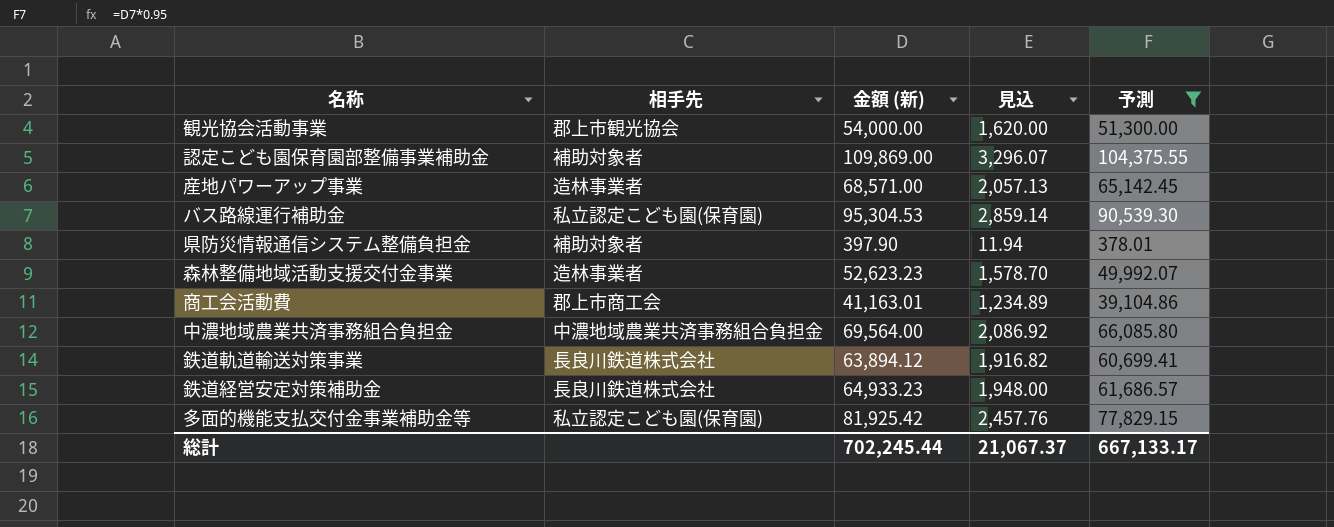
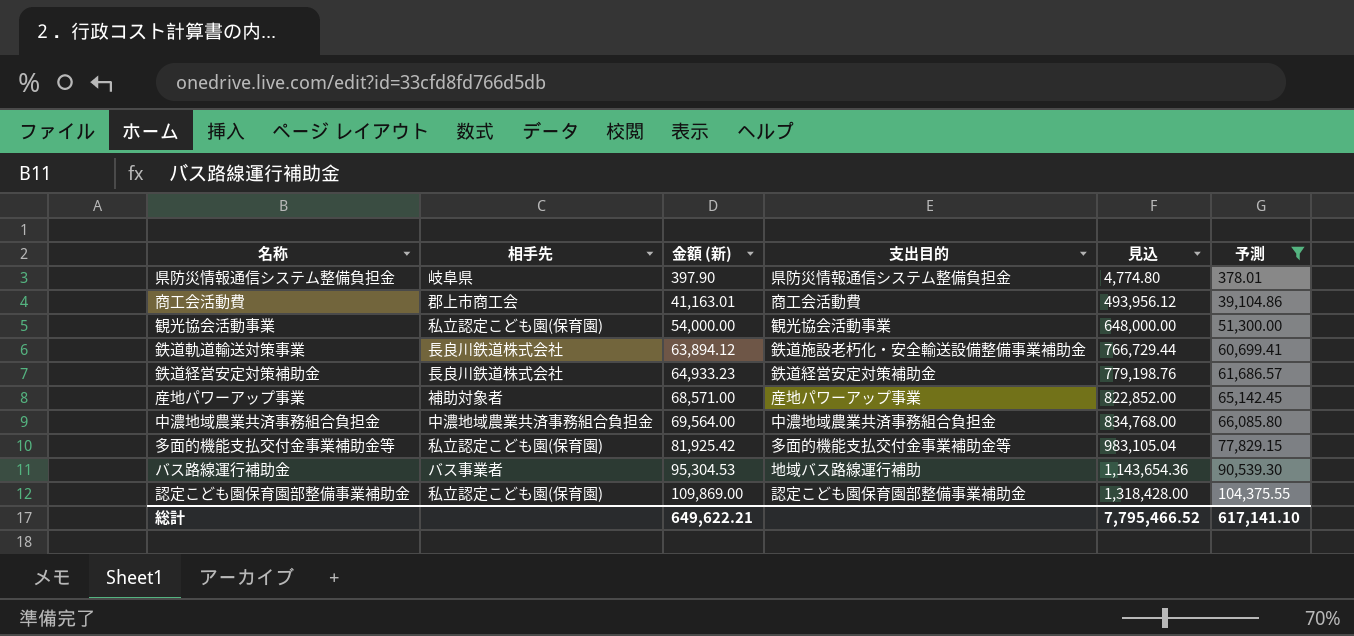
row order: none -> 金額 (新) ascending
column 支出目的 | position: none -> 4
column 見込 | formula: [金額 (新)] * 0.03 -> [金額 (新)] * 12
row 森林整備地域活動支援交付金事業: 造林事業者 | 52,623.23 | 1,578.70 | 49,992.07 -> none
県防災情報通信システム整備負担金 | 相手先: 補助対象者 -> 岐阜県
観光協会活動事業 | 相手先: 郡上市観光協会 -> 私立認定こども園(保育園)
産地パワーアップ事業 | 相手先: 造林事業者 -> 補助対象者
バス路線運行補助金 | 相手先: 私立認定こども園(保育園) -> バス事業者
認定こども園保育園部整備事業補助金 | 相手先: 補助対象者 -> 私立認定こども園(保育園)
総計 | 金額 (新): 702,245.44 -> 649,622.21
総計 | 見込: 21,067.37 -> 7,795,466.52
総計 | 予測: 667,133.17 -> 617,141.10

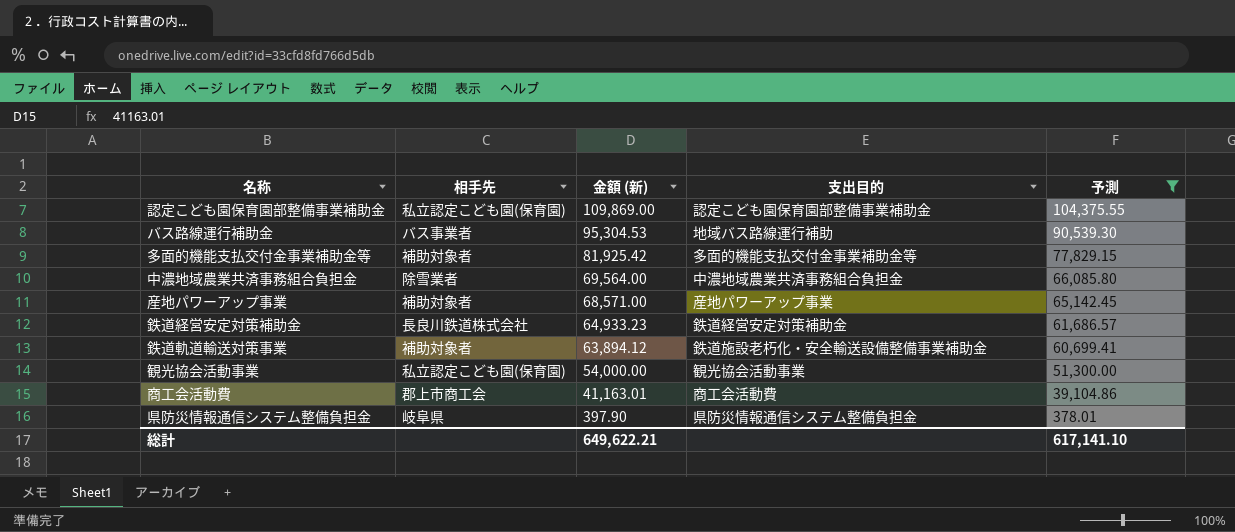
row order: 金額 (新) ascending -> 金額 (新) descending
column 見込 | formula: [金額 (新)] * 12 -> none
多面的機能支払交付金事業補助金等 | 相手先: 私立認定こども園(保育園) -> 補助対象者
中濃地域農業共済事務組合負担金 | 相手先: 中濃地域農業共済事務組合負担金 -> 除雪業者
鉄道軌道輸送対策事業 | 相手先: 長良川鉄道株式会社 -> 補助対象者

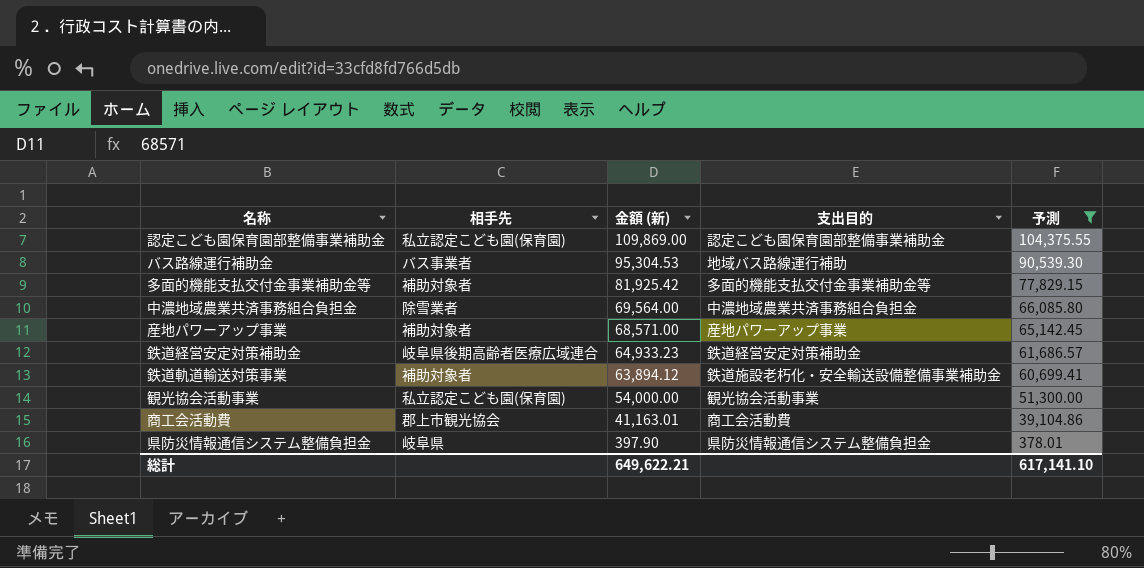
鉄道経営安定対策補助金 | 相手先: 長良川鉄道株式会社 -> 岐阜県後期高齢者医療広域連合
商工会活動費 | 相手先: 郡上市商工会 -> 郡上市観光協会

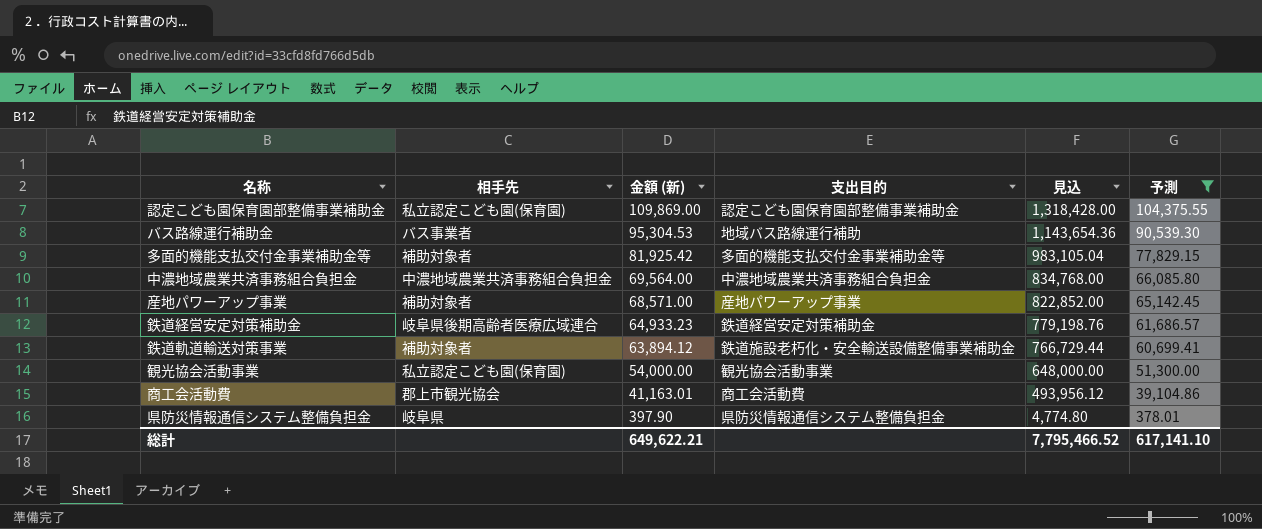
column 見込 | formula: none -> [金額 (新)] * 12
中濃地域農業共済事務組合負担金 | 相手先: 除雪業者 -> 中濃地域農業共済事務組合負担金

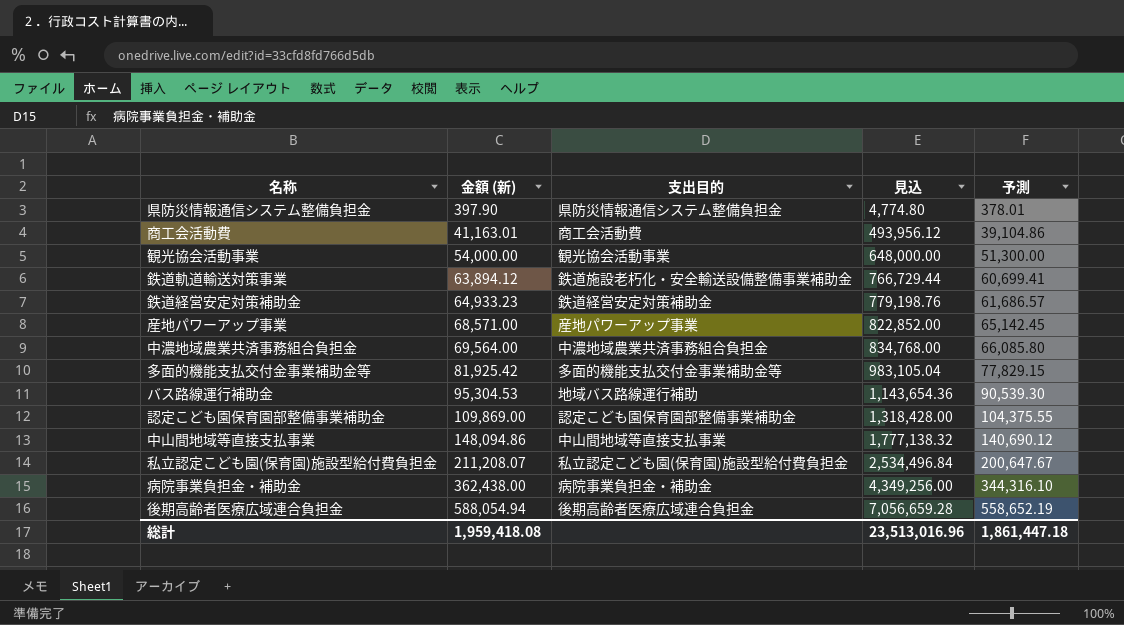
filter: 予測 <= 104,375.55 -> none
row order: 金額 (新) descending -> 金額 (新) ascending
column 相手先 | position: 2 -> none
総計 | 金額 (新): 649,622.21 -> 1,959,418.08
総計 | 見込: 7,795,466.52 -> 23,513,016.96
総計 | 予測: 617,141.10 -> 1,861,447.18

